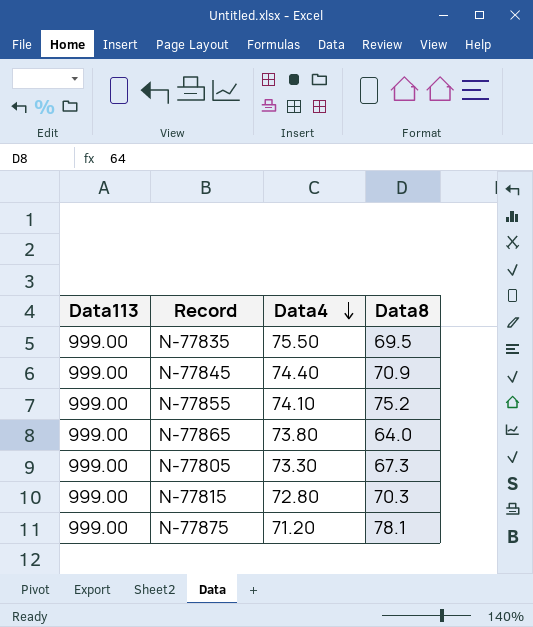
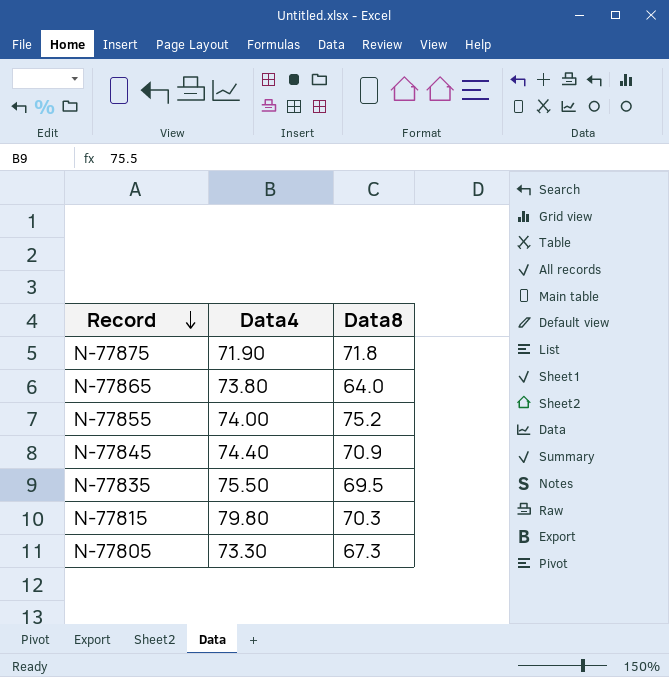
row order: Data4 descending -> Record descending
column Data113 | position: 1 -> none
N-77875 | Data4: 71.20 -> 71.90
N-77875 | Data8: 78.1 -> 71.8
N-77855 | Data4: 74.10 -> 74.00
N-77815 | Data4: 72.80 -> 79.80

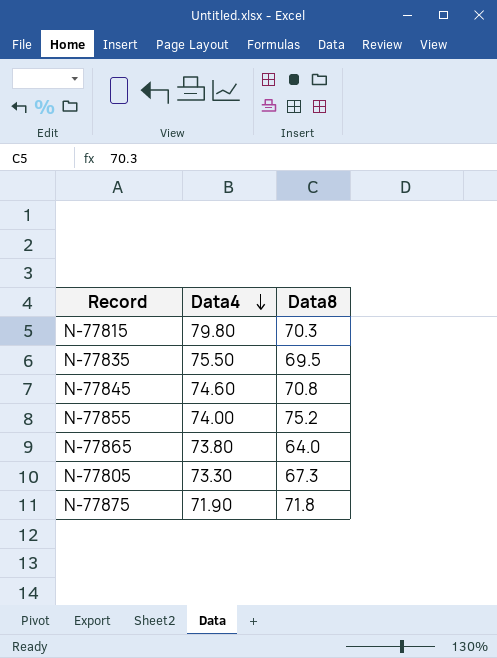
row order: Record descending -> Data4 descending
N-77845 | Data4: 74.40 -> 74.60
N-77845 | Data8: 70.9 -> 70.8

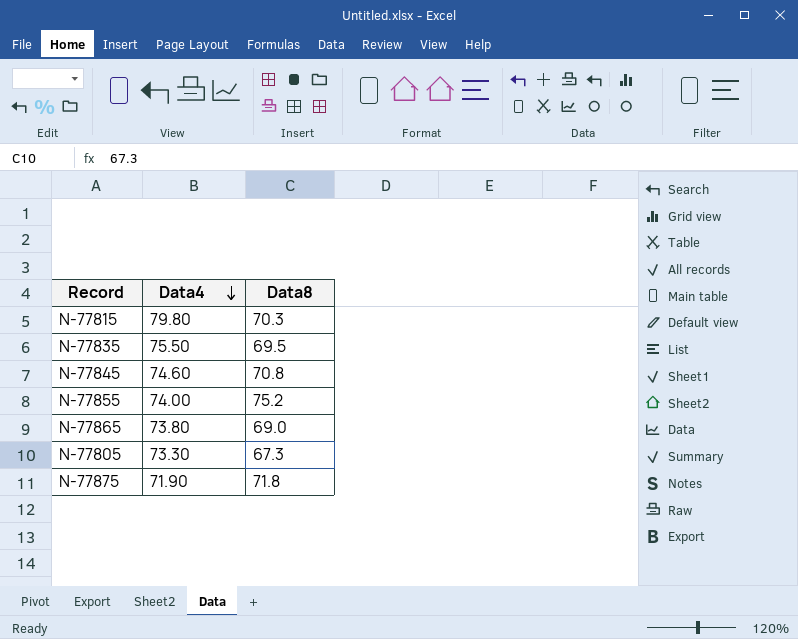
N-77865 | Data8: 64.0 -> 69.0

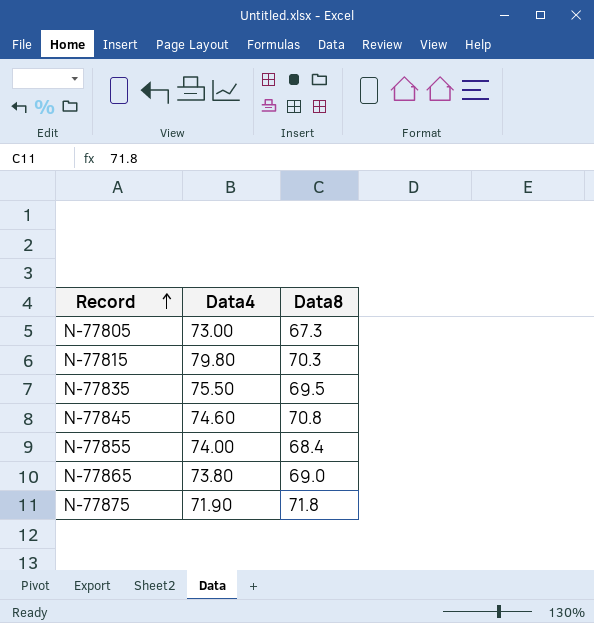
row order: Data4 descending -> Record ascending
N-77805 | Data4: 73.30 -> 73.00
N-77855 | Data8: 75.2 -> 68.4

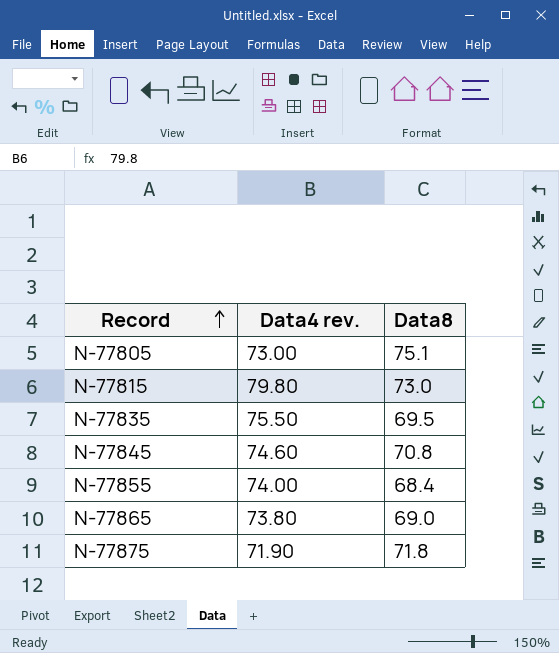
column name: Data4 -> Data4 rev.
N-77805 | Data8: 67.3 -> 75.1
N-77815 | Data8: 70.3 -> 73.0

